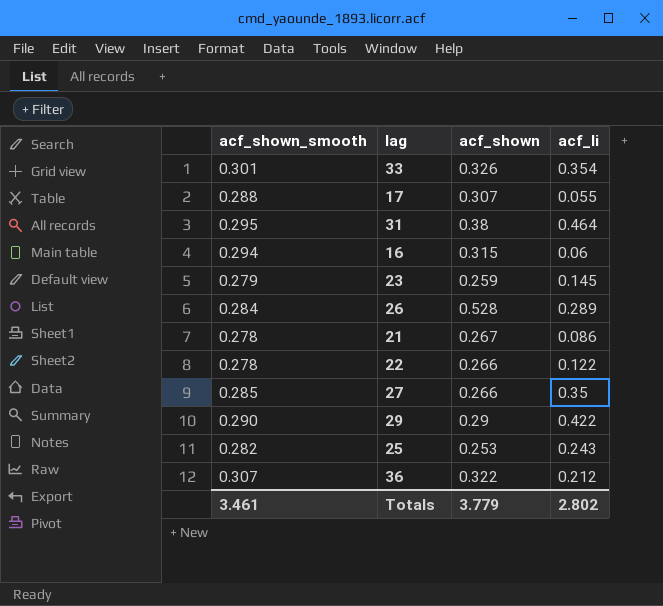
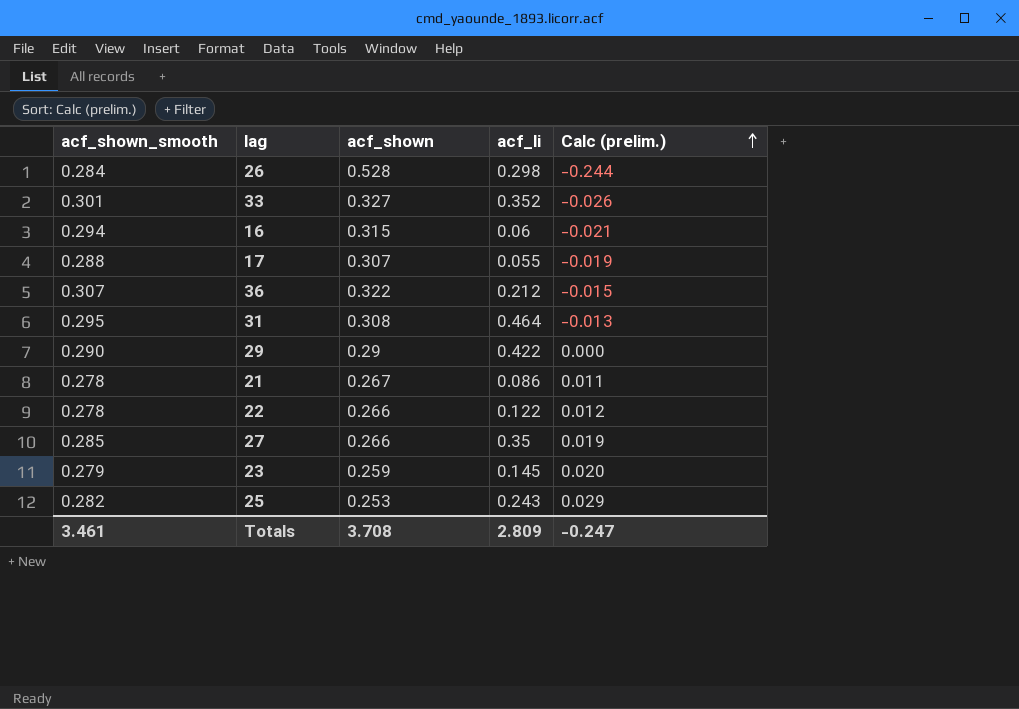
row order: none -> Calc (prelim.) ascending
column Calc (prelim.) | formula: none -> [acf_shown_smooth] - [acf_shown]
26 | acf_li: 0.289 -> 0.298
33 | acf_shown: 0.326 -> 0.327
33 | acf_li: 0.354 -> 0.352
31 | acf_shown: 0.38 -> 0.308
Totals | acf_shown: 3.779 -> 3.708
Totals | acf_li: 2.802 -> 2.809

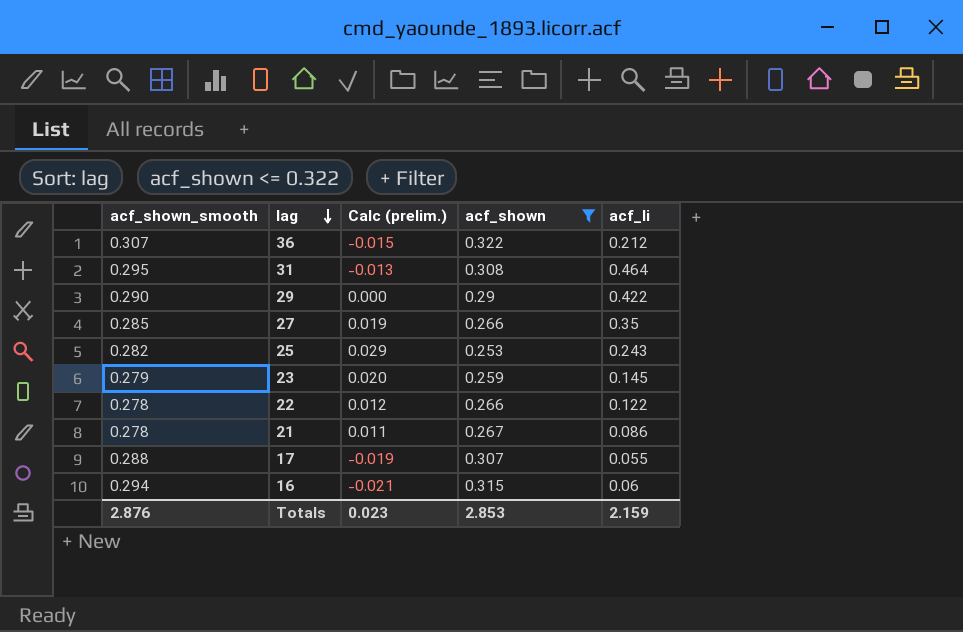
filter: none -> acf_shown <= 0.322
row order: Calc (prelim.) ascending -> lag descending
column Calc (prelim.) | position: 5 -> 3
Totals | acf_shown_smooth: 3.461 -> 2.876
Totals | Calc (prelim.): -0.247 -> 0.023
Totals | acf_shown: 3.708 -> 2.853
Totals | acf_li: 2.809 -> 2.159

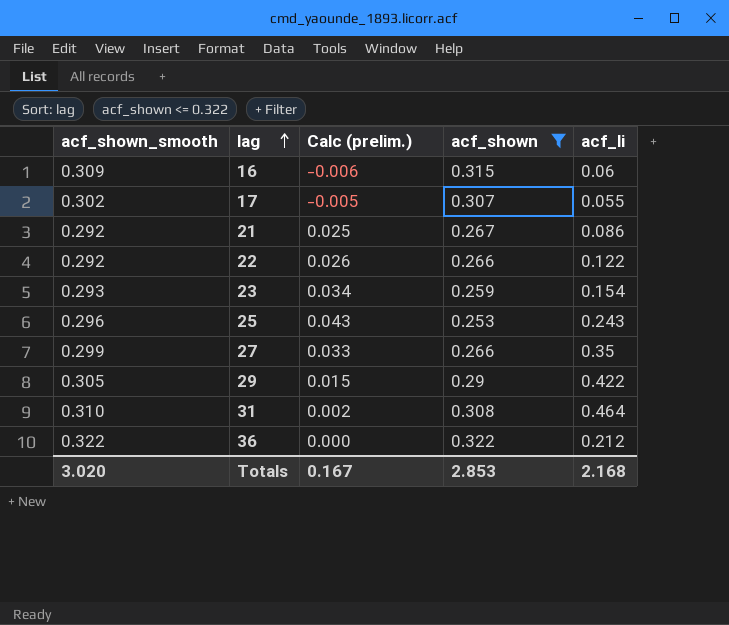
row order: lag descending -> lag ascending
16 | acf_shown_smooth: 0.294 -> 0.309
16 | Calc (prelim.): -0.021 -> -0.006
17 | acf_shown_smooth: 0.288 -> 0.302
17 | Calc (prelim.): -0.019 -> -0.005
21 | acf_shown_smooth: 0.278 -> 0.292
21 | Calc (prelim.): 0.011 -> 0.025
22 | acf_shown_smooth: 0.278 -> 0.292
22 | Calc (prelim.): 0.012 -> 0.026
23 | acf_shown_smooth: 0.279 -> 0.293
23 | Calc (prelim.): 0.020 -> 0.034
23 | acf_li: 0.145 -> 0.154
25 | acf_shown_smooth: 0.282 -> 0.296
25 | Calc (prelim.): 0.029 -> 0.043
27 | acf_shown_smooth: 0.285 -> 0.299
27 | Calc (prelim.): 0.019 -> 0.033
29 | acf_shown_smooth: 0.290 -> 0.305
29 | Calc (prelim.): 0.000 -> 0.015
31 | acf_shown_smooth: 0.295 -> 0.310
31 | Calc (prelim.): -0.013 -> 0.002
36 | acf_shown_smooth: 0.307 -> 0.322
36 | Calc (prelim.): -0.015 -> 0.000
Totals | acf_shown_smooth: 2.876 -> 3.020
Totals | Calc (prelim.): 0.023 -> 0.167
Totals | acf_li: 2.159 -> 2.168

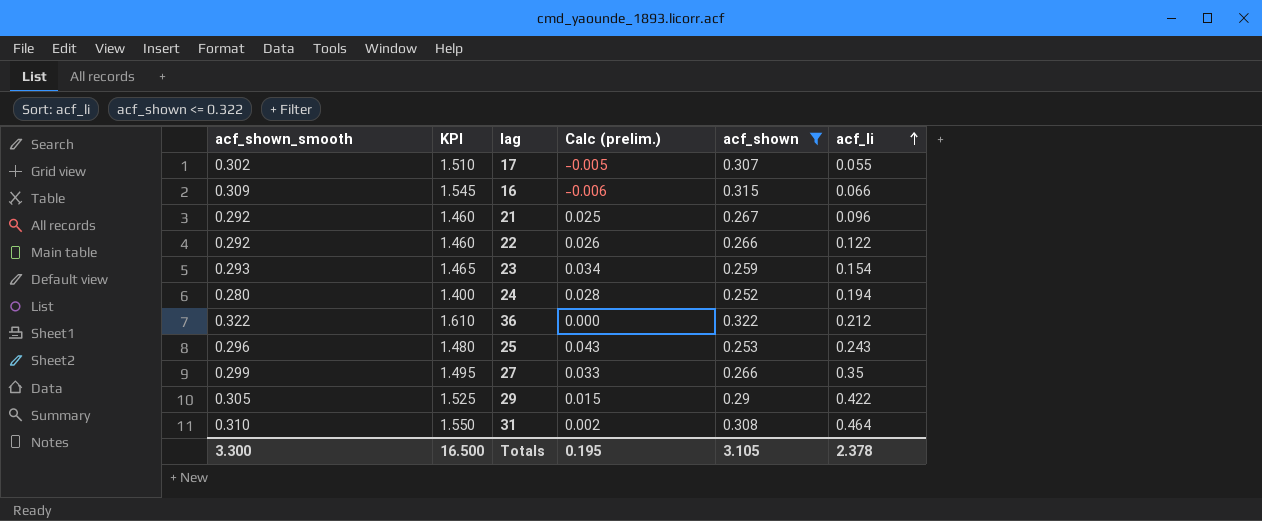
row order: lag ascending -> acf_li ascending
column KPI | formula: none -> [acf_shown_smooth] * 5
16 | acf_li: 0.06 -> 0.066
21 | acf_li: 0.086 -> 0.096
row 24: none -> 0.280 | 1.400 | 0.028 | 0.252 | 0.194
Totals | acf_shown_smooth: 3.020 -> 3.300
Totals | Calc (prelim.): 0.167 -> 0.195
Totals | acf_shown: 2.853 -> 3.105
Totals | acf_li: 2.168 -> 2.378

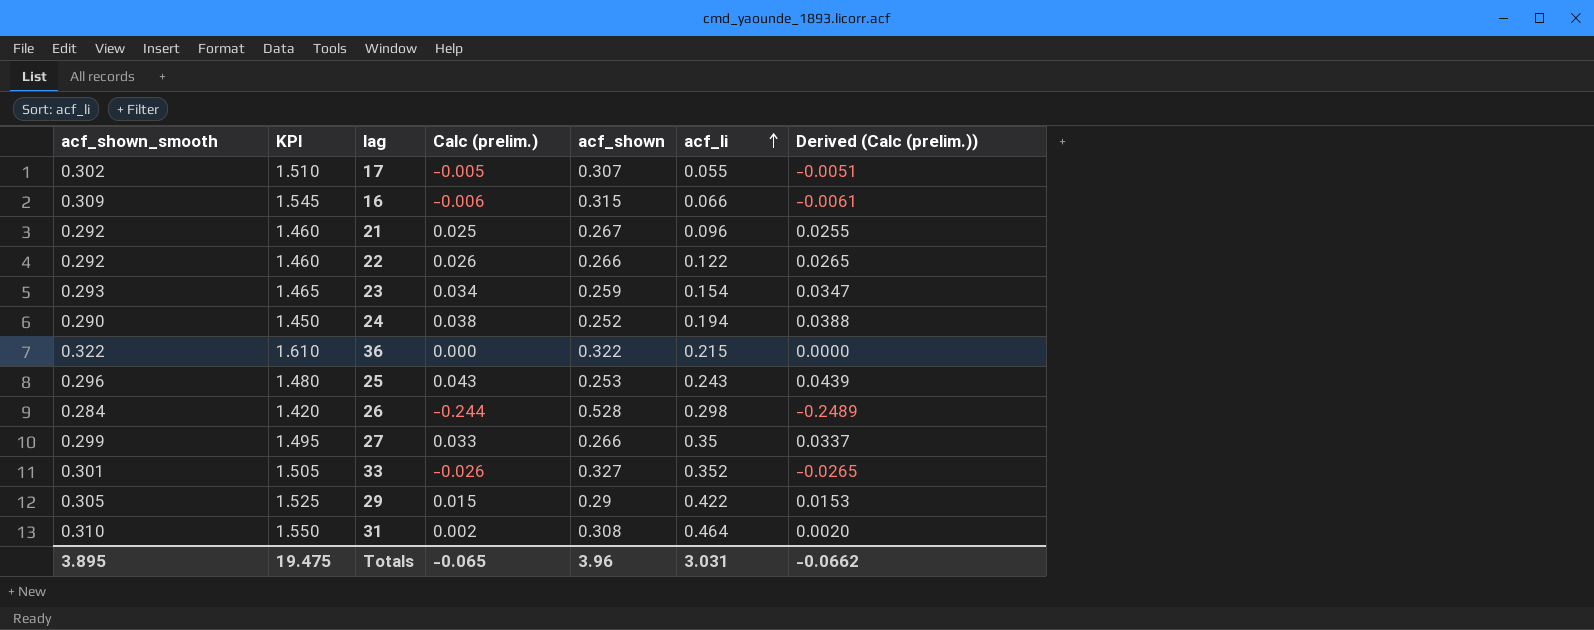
filter: acf_shown <= 0.322 -> none
column Derived (Calc (prelim.)) | formula: none -> [Calc (prelim.)] * 1.02
24 | acf_shown_smooth: 0.280 -> 0.290
24 | KPI: 1.400 -> 1.450
24 | Calc (prelim.): 0.028 -> 0.038
36 | acf_li: 0.212 -> 0.215
Totals | acf_shown_smooth: 3.300 -> 3.895
Totals | KPI: 16.500 -> 19.475
Totals | Calc (prelim.): 0.195 -> -0.065
Totals | acf_shown: 3.105 -> 3.96
Totals | acf_li: 2.378 -> 3.031

